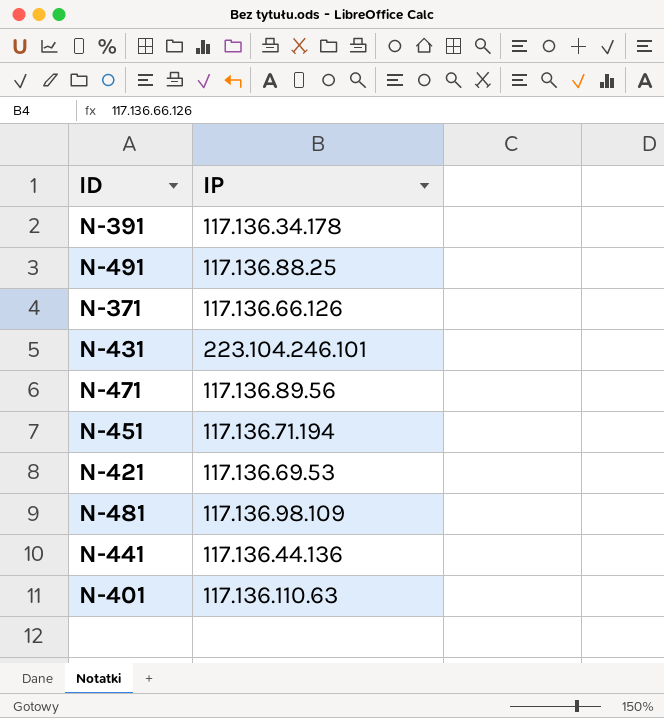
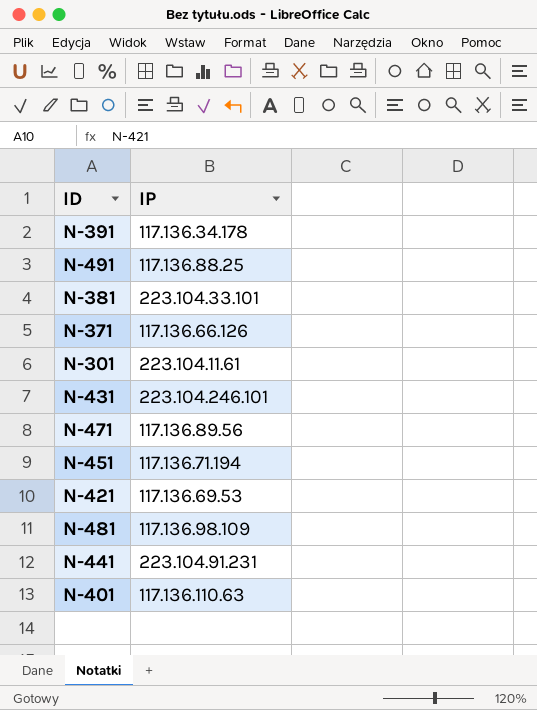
row N-381: none -> 223.104.33.101
row N-301: none -> 223.104.11.61
N-441 | IP: 117.136.44.136 -> 223.104.91.231

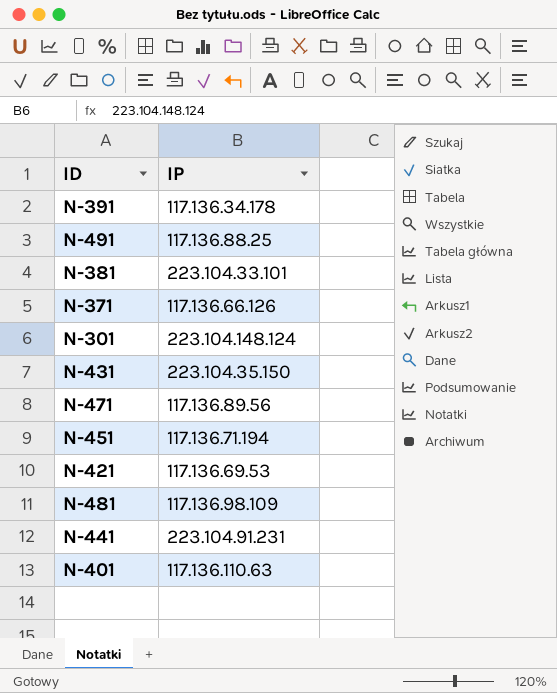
N-301 | IP: 223.104.11.61 -> 223.104.148.124
N-431 | IP: 223.104.246.101 -> 223.104.35.150

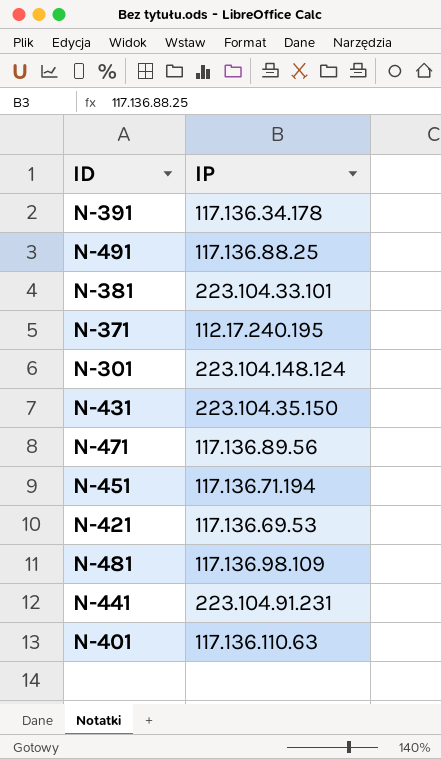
N-371 | IP: 117.136.66.126 -> 112.17.240.195

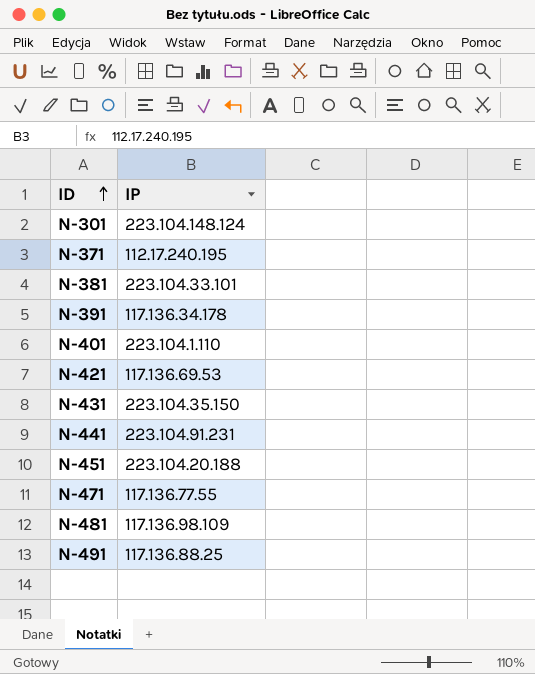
row order: none -> ID ascending
N-401 | IP: 117.136.110.63 -> 223.104.1.110
N-451 | IP: 117.136.71.194 -> 223.104.20.188
N-471 | IP: 117.136.89.56 -> 117.136.77.55

